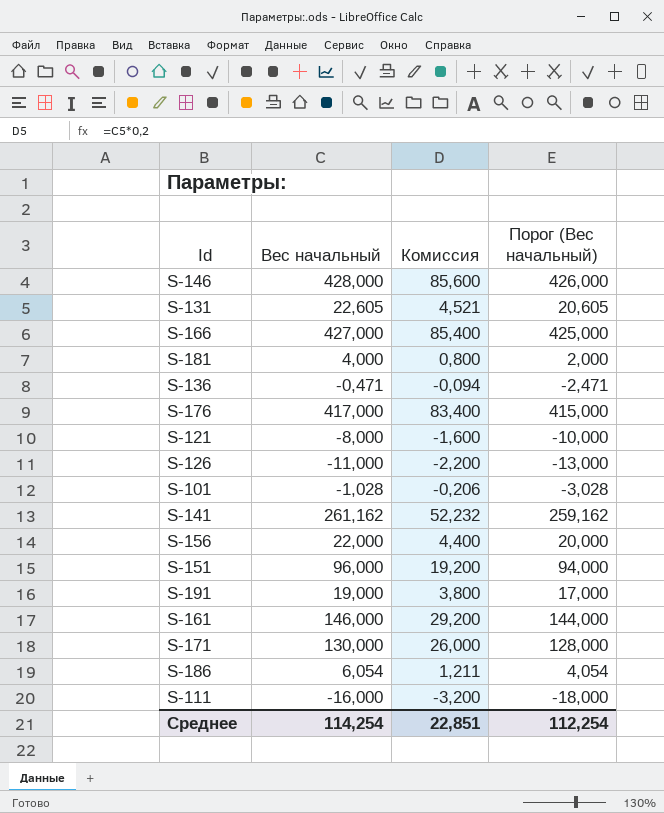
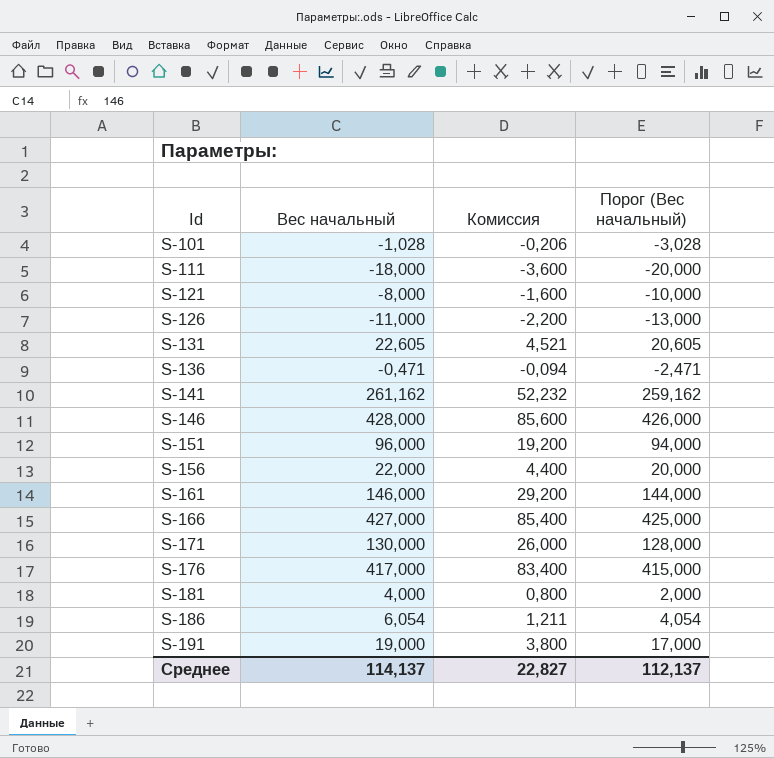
row order: none -> Id ascending
S-111 | Вес начальный: -16,000 -> -18,000
S-111 | Комиссия: -3,200 -> -3,600
S-111 | Порог (Вес начальный): -18,000 -> -20,000
Среднее | Вес начальный: 114,254 -> 114,137
Среднее | Комиссия: 22,851 -> 22,827
Среднее | Порог (Вес начальный): 112,254 -> 112,137

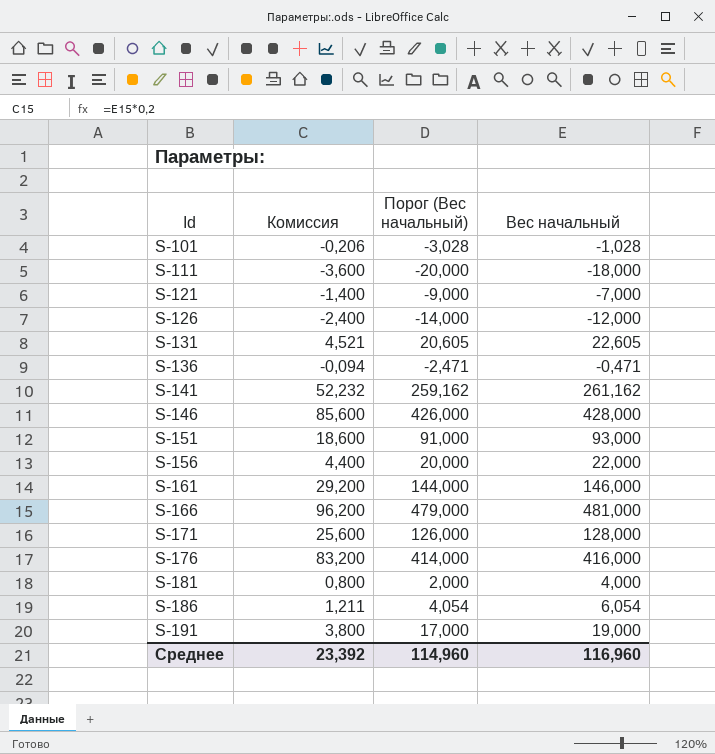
column Вес начальный | position: 2 -> 4
S-121 | Комиссия: -1,600 -> -1,400
S-121 | Порог (Вес начальный): -10,000 -> -9,000
S-121 | Вес начальный: -8,000 -> -7,000
S-126 | Комиссия: -2,200 -> -2,400
S-126 | Порог (Вес начальный): -13,000 -> -14,000
S-126 | Вес начальный: -11,000 -> -12,000
S-151 | Комиссия: 19,200 -> 18,600
S-151 | Порог (Вес начальный): 94,000 -> 91,000
S-151 | Вес начальный: 96,000 -> 93,000
S-166 | Комиссия: 85,400 -> 96,200
S-166 | Порог (Вес начальный): 425,000 -> 479,000
S-166 | Вес начальный: 427,000 -> 481,000
S-171 | Комиссия: 26,000 -> 25,600
S-171 | Порог (Вес начальный): 128,000 -> 126,000
S-171 | Вес начальный: 130,000 -> 128,000
S-176 | Комиссия: 83,400 -> 83,200
S-176 | Порог (Вес начальный): 415,000 -> 414,000
S-176 | Вес начальный: 417,000 -> 416,000
Среднее | Комиссия: 22,827 -> 23,392
Среднее | Порог (Вес начальный): 112,137 -> 114,960
Среднее | Вес начальный: 114,137 -> 116,960

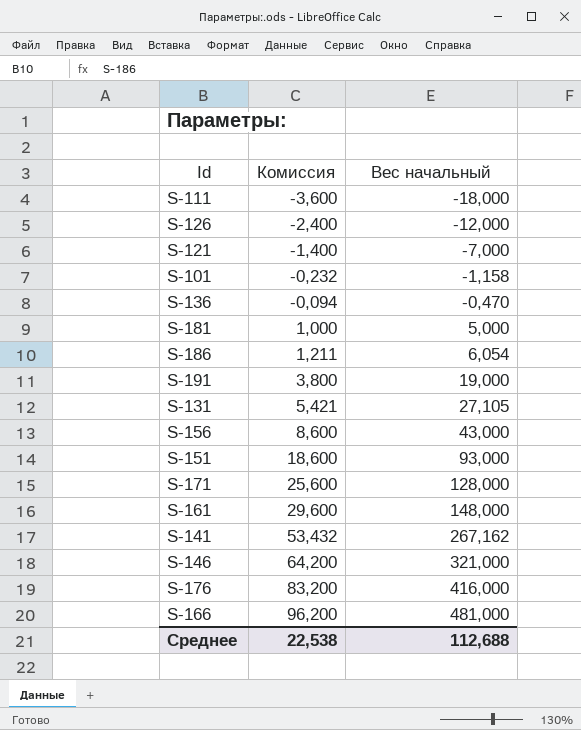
row order: Id ascending -> Комиссия ascending
column Порог (Вес начальный) | formula: [Вес начальный] - 2 -> none
S-101 | Комиссия: -0,206 -> -0,232
S-101 | Вес начальный: -1,028 -> -1,158
S-136 | Вес начальный: -0,471 -> -0,470
S-181 | Комиссия: 0,800 -> 1,000
S-181 | Вес начальный: 4,000 -> 5,000
S-131 | Комиссия: 4,521 -> 5,421
S-131 | Вес начальный: 22,605 -> 27,105
S-156 | Комиссия: 4,400 -> 8,600
S-156 | Вес начальный: 22,000 -> 43,000
S-161 | Комиссия: 29,200 -> 29,600
S-161 | Вес начальный: 146,000 -> 148,000
S-141 | Комиссия: 52,232 -> 53,432
S-141 | Вес начальный: 261,162 -> 267,162
S-146 | Комиссия: 85,600 -> 64,200
S-146 | Вес начальный: 428,000 -> 321,000
Среднее | Комиссия: 23,392 -> 22,538
Среднее | Вес начальный: 116,960 -> 112,688

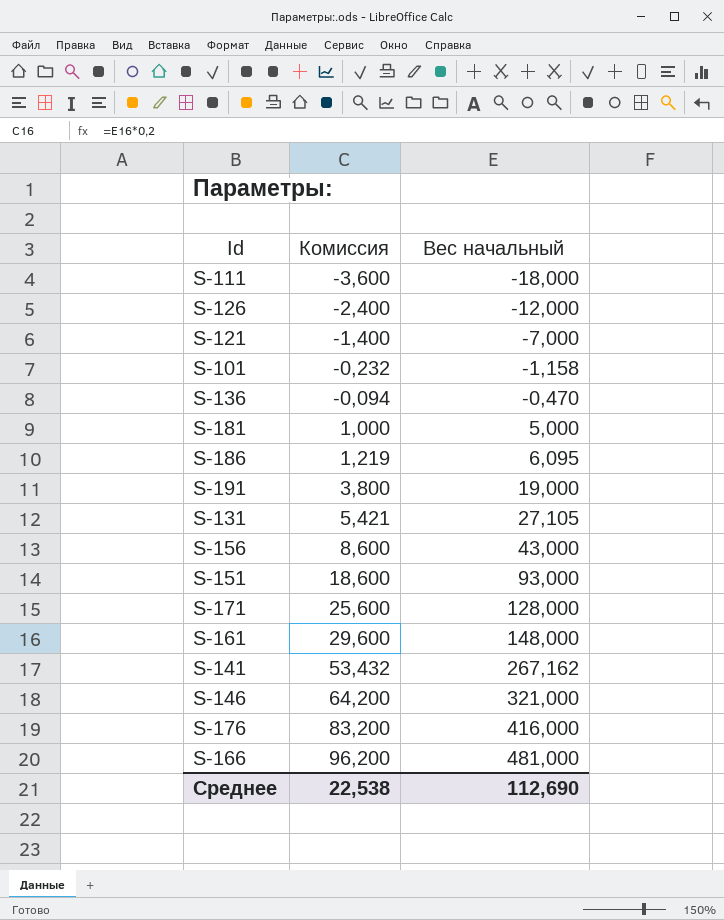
S-186 | Комиссия: 1,211 -> 1,219
S-186 | Вес начальный: 6,054 -> 6,095
Среднее | Вес начальный: 112,688 -> 112,690

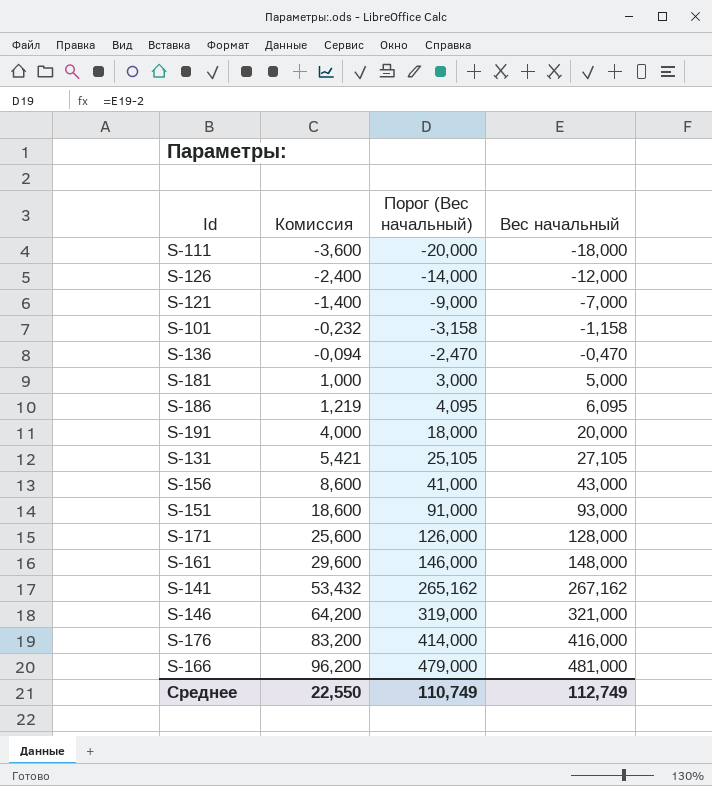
column Порог (Вес начальный) | formula: none -> [Вес начальный] - 2
S-191 | Комиссия: 3,800 -> 4,000
S-191 | Вес начальный: 19,000 -> 20,000
Среднее | Комиссия: 22,538 -> 22,550
Среднее | Вес начальный: 112,690 -> 112,749

